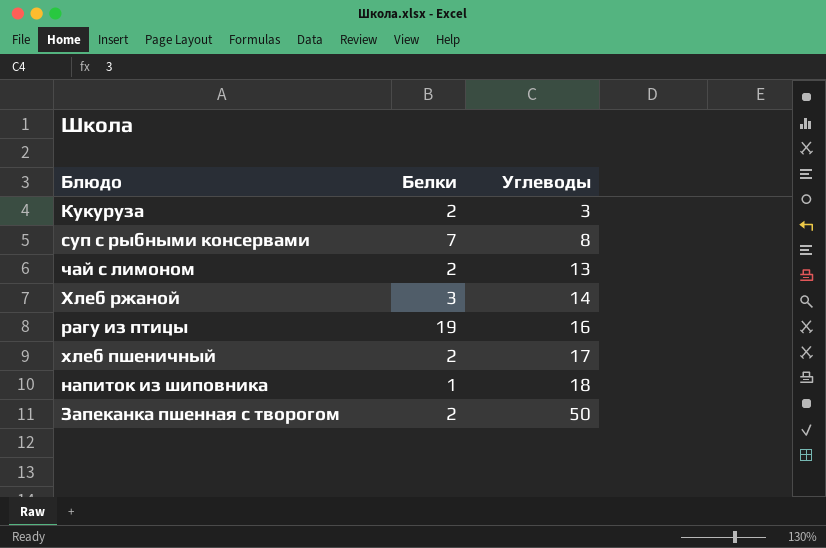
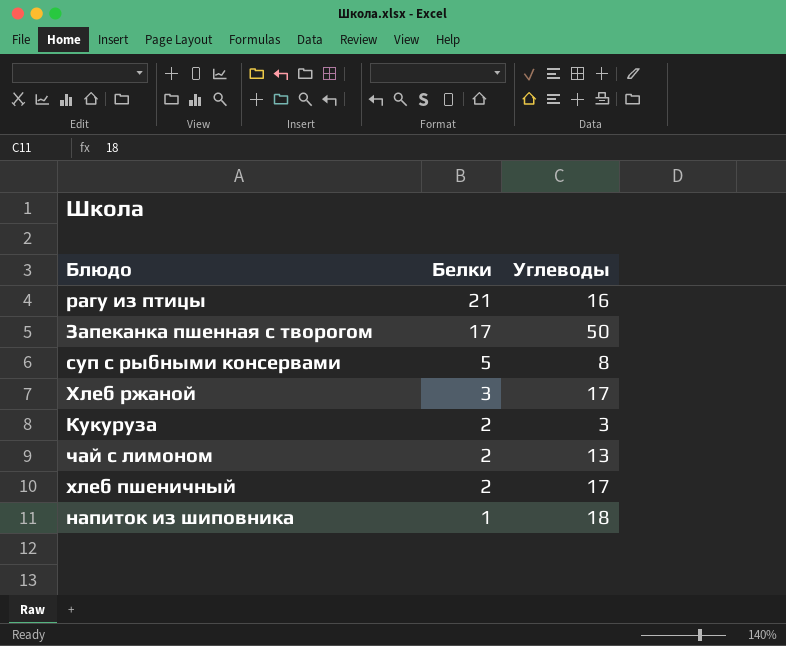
row order: Углеводы ascending -> Белки descending
рагу из птицы | Белки: 19 -> 21
Запеканка пшенная с творогом | Белки: 2 -> 17
суп с рыбными консервами | Белки: 7 -> 5
Хлеб ржаной | Углеводы: 14 -> 17

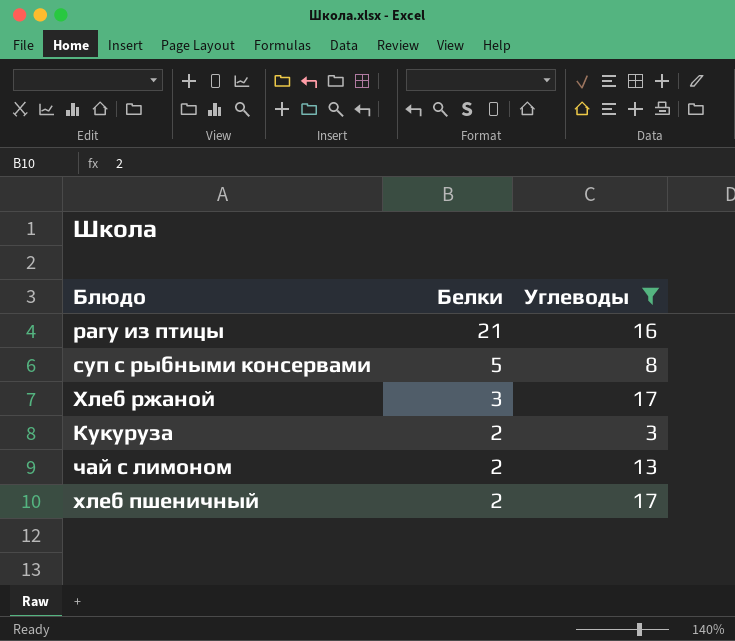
filter: none -> Углеводы <= 17

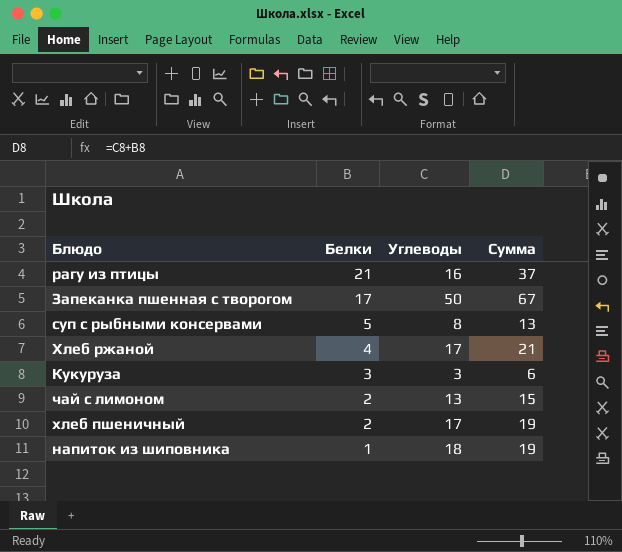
filter: Углеводы <= 17 -> none
column Сумма | formula: none -> [Белки] + [Углеводы]
Хлеб ржаной | Белки: 3 -> 4
Кукуруза | Белки: 2 -> 3

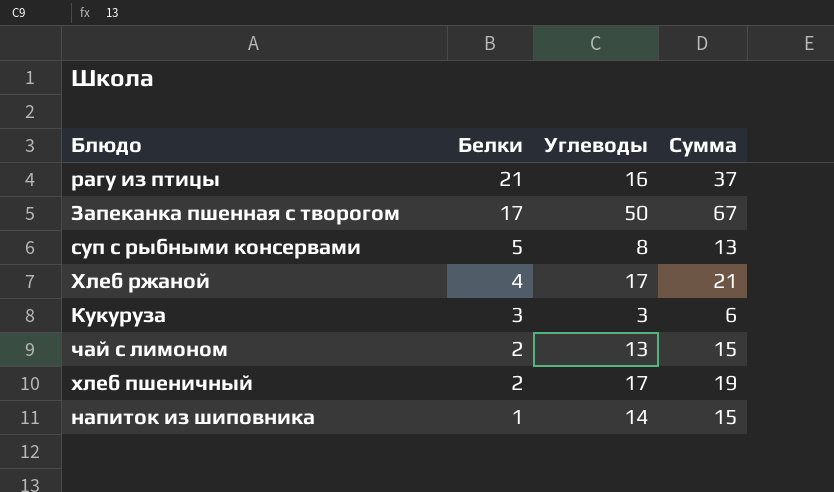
напиток из шиповника | Углеводы: 18 -> 14
напиток из шиповника | Сумма: 19 -> 15

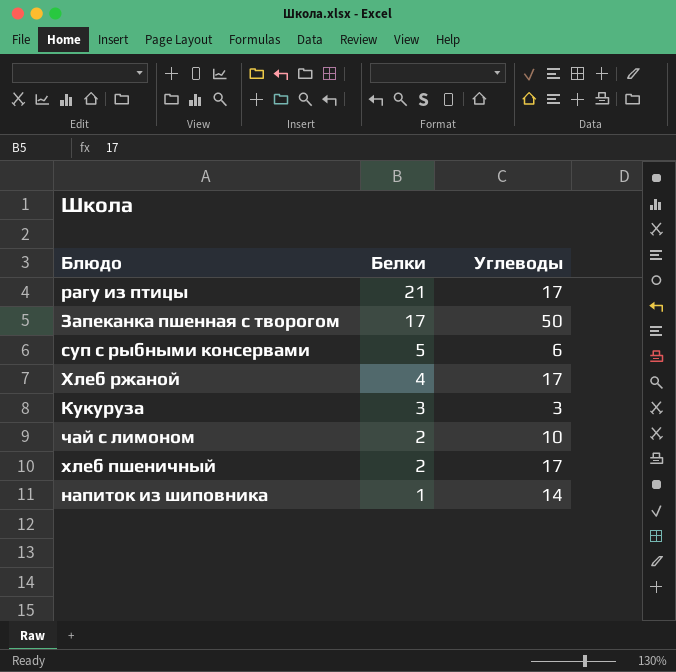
column Сумма | formula: [Белки] + [Углеводы] -> none
рагу из птицы | Углеводы: 16 -> 17
суп с рыбными консервами | Углеводы: 8 -> 6
чай с лимоном | Углеводы: 13 -> 10

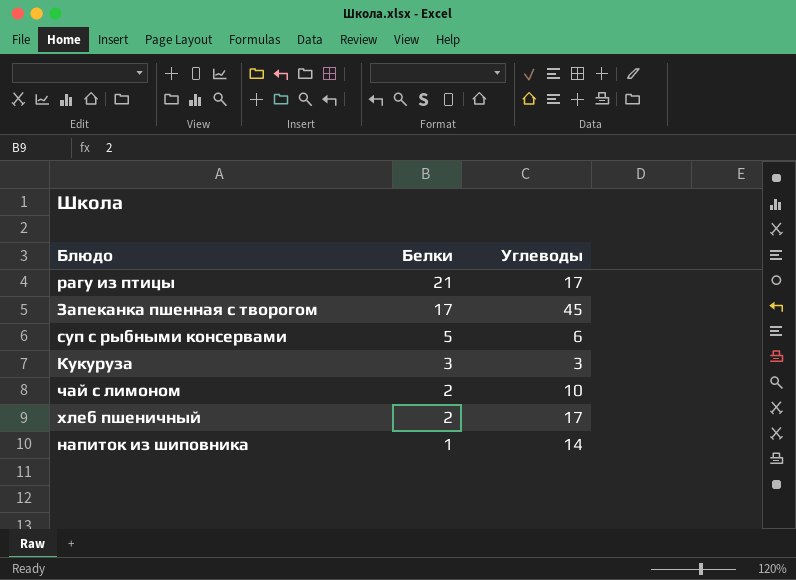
row Хлеб ржаной: 4 | 17 -> none
Запеканка пшенная с творогом | Углеводы: 50 -> 45

